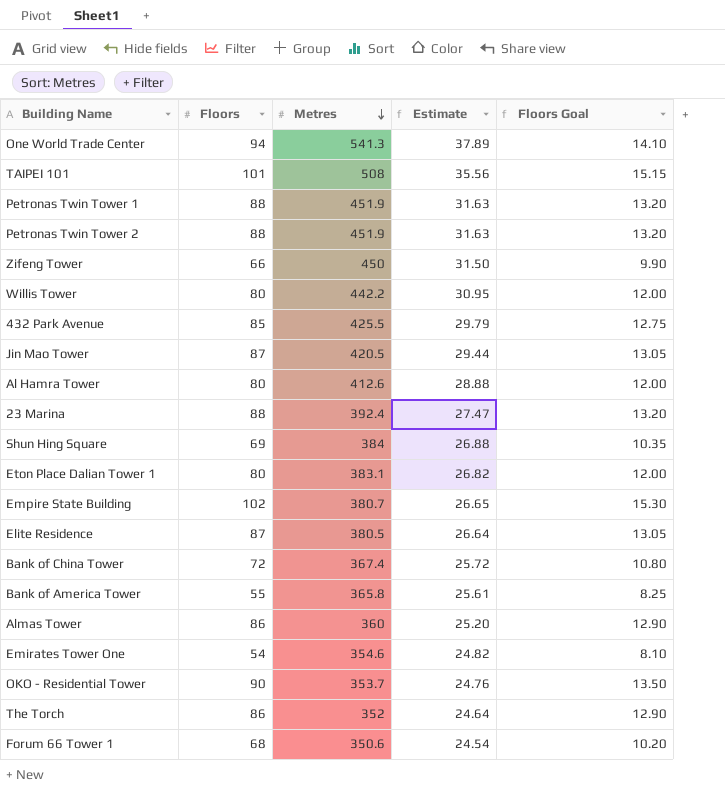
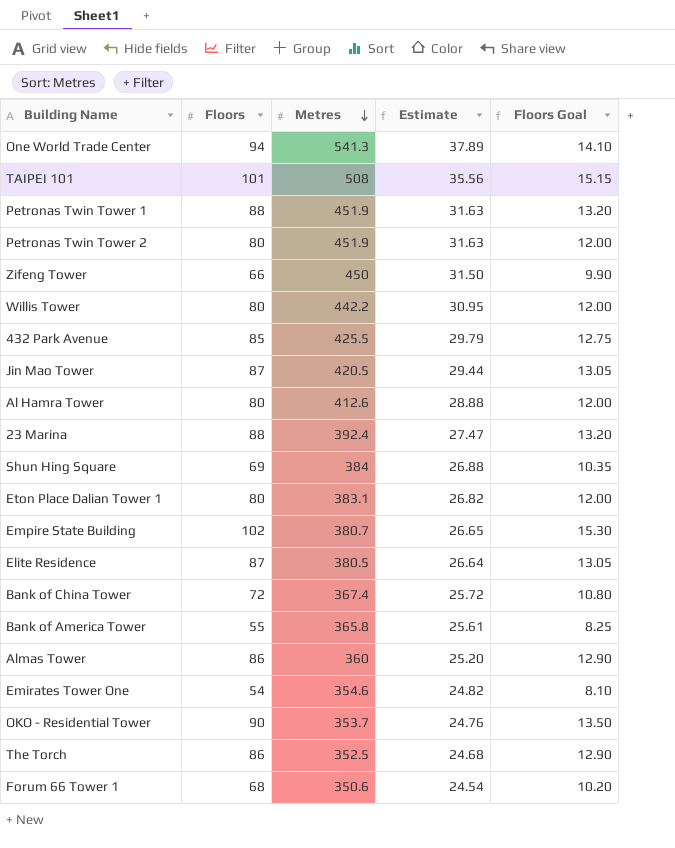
Petronas Twin Tower 2 | Floors: 88 -> 80
Petronas Twin Tower 2 | Floors Goal: 13.20 -> 12.00
The Torch | Metres: 352 -> 352.5
The Torch | Estimate: 24.64 -> 24.68

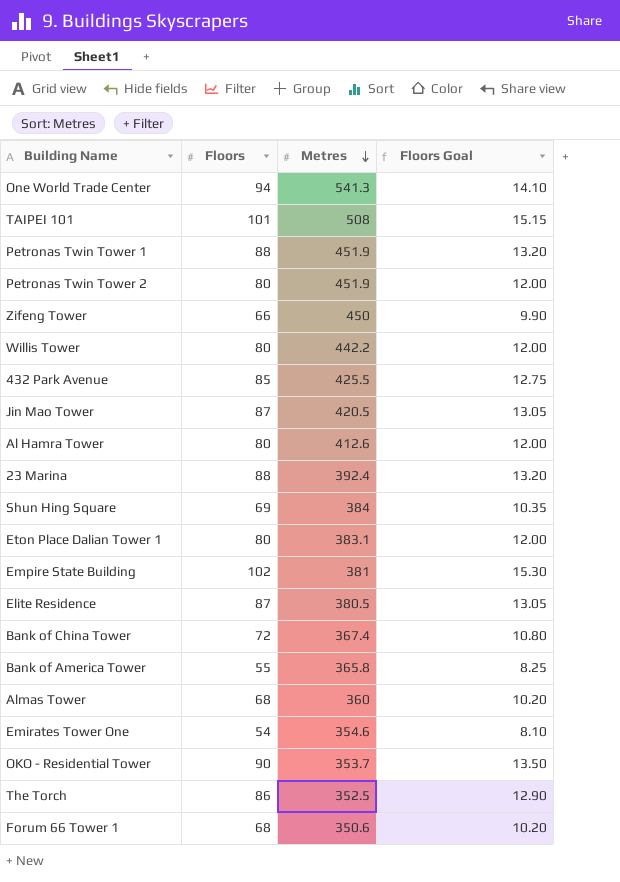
column Estimate | formula: [Metres] * 0.07 -> none
Empire State Building | Metres: 380.7 -> 381
Almas Tower | Floors: 86 -> 68
Almas Tower | Floors Goal: 12.90 -> 10.20

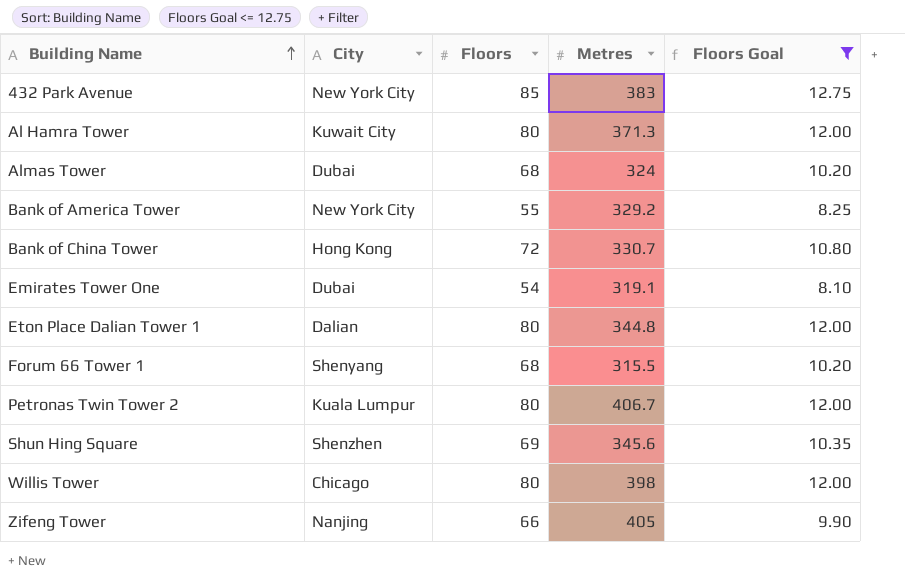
filter: none -> Floors Goal <= 12.75
row order: Metres descending -> Building Name ascending
column City | position: none -> 2
432 Park Avenue | Metres: 425.5 -> 383
Al Hamra Tower | Metres: 412.6 -> 371.3
Almas Tower | Metres: 360 -> 324
Bank of America Tower | Metres: 365.8 -> 329.2
Bank of China Tower | Metres: 367.4 -> 330.7
Emirates Tower One | Metres: 354.6 -> 319.1
Eton Place Dalian Tower 1 | Metres: 383.1 -> 344.8
Forum 66 Tower 1 | Metres: 350.6 -> 315.5
Petronas Twin Tower 2 | Metres: 451.9 -> 406.7
Shun Hing Square | Metres: 384 -> 345.6
Willis Tower | Metres: 442.2 -> 398
Zifeng Tower | Metres: 450 -> 405

